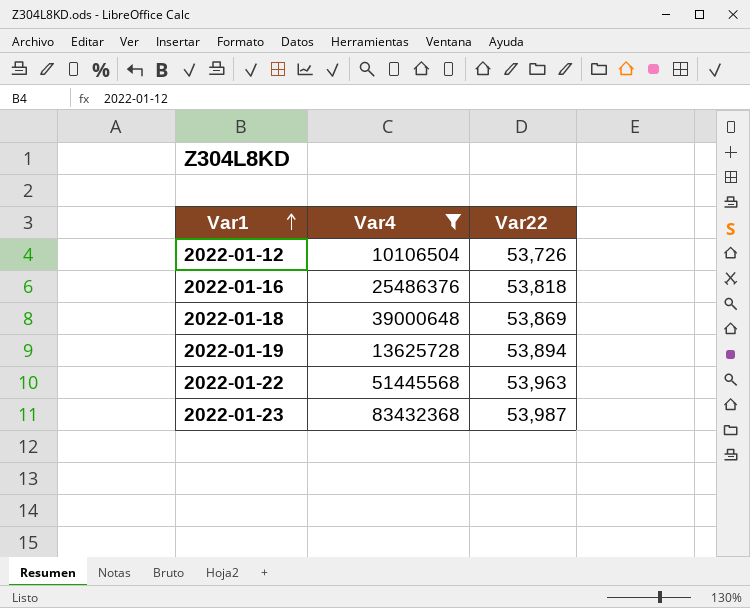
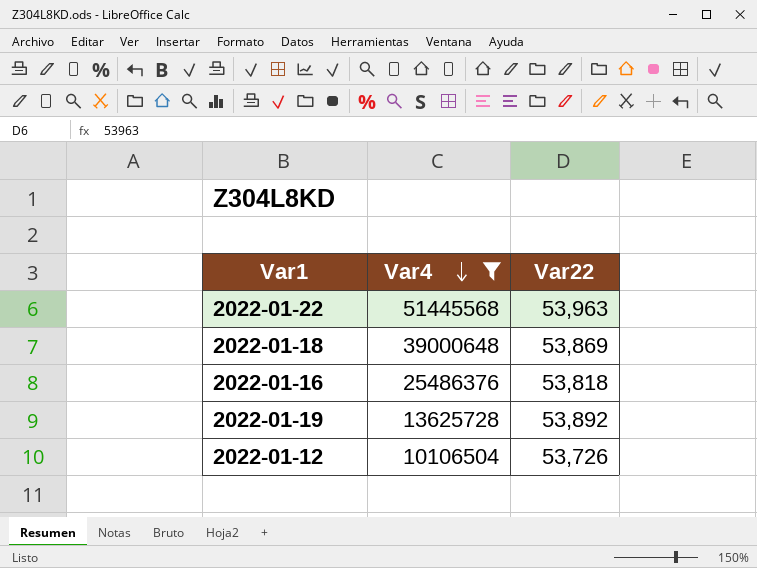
row order: Var1 ascending -> Var4 descending
row 2022-01-23: 83432368 | 53,987 -> none
2022-01-19 | Var22: 53,894 -> 53,892

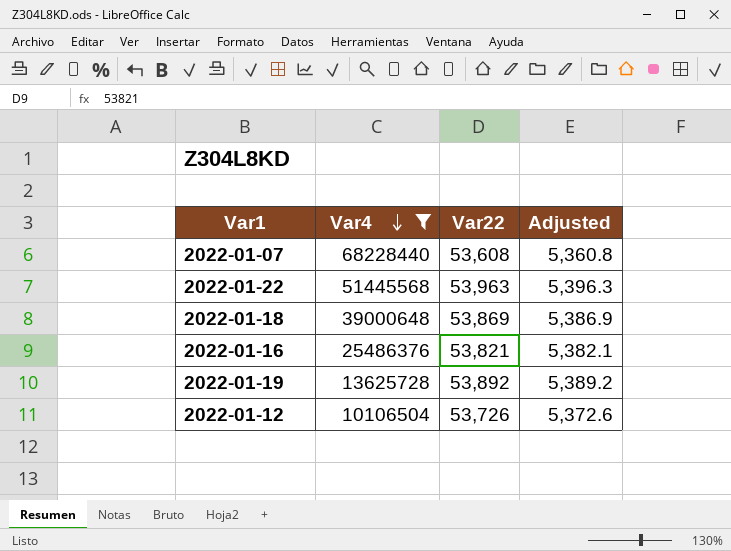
column Adjusted | formula: none -> [Var22] * 0.1
row 2022-01-07: none -> 68228440 | 53,608 | 5,360.8
2022-01-16 | Var22: 53,818 -> 53,821

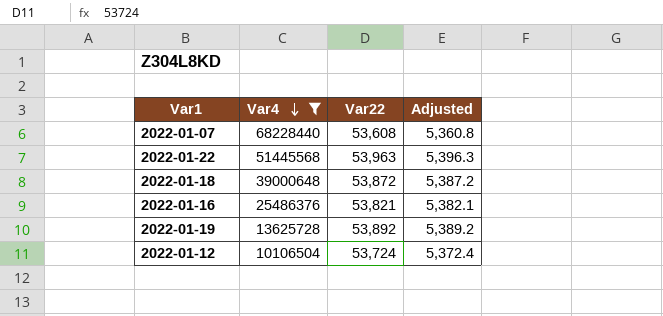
2022-01-18 | Var22: 53,869 -> 53,872
2022-01-18 | Adjusted: 5,386.9 -> 5,387.2
2022-01-12 | Var22: 53,726 -> 53,724
2022-01-12 | Adjusted: 5,372.6 -> 5,372.4

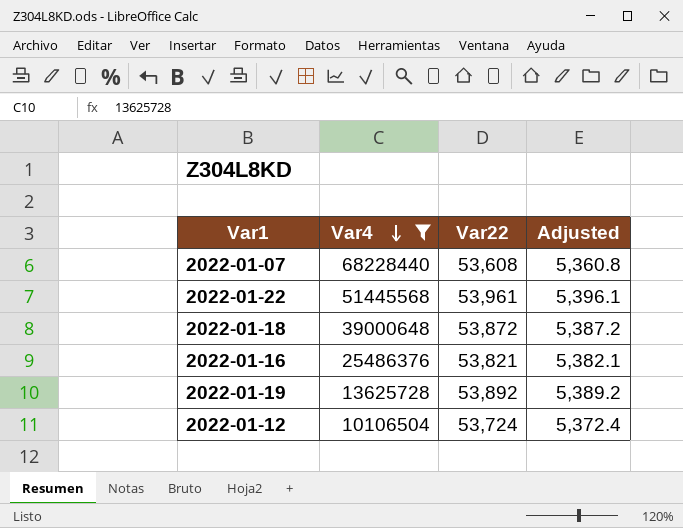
2022-01-22 | Var22: 53,963 -> 53,961
2022-01-22 | Adjusted: 5,396.3 -> 5,396.1

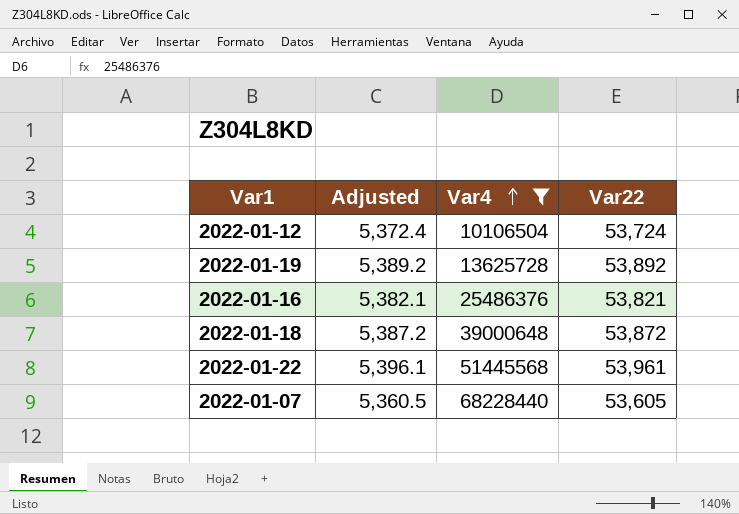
row order: Var4 descending -> Var4 ascending
column Adjusted | position: 4 -> 2
2022-01-07 | Adjusted: 5,360.8 -> 5,360.5
2022-01-07 | Var22: 53,608 -> 53,605

